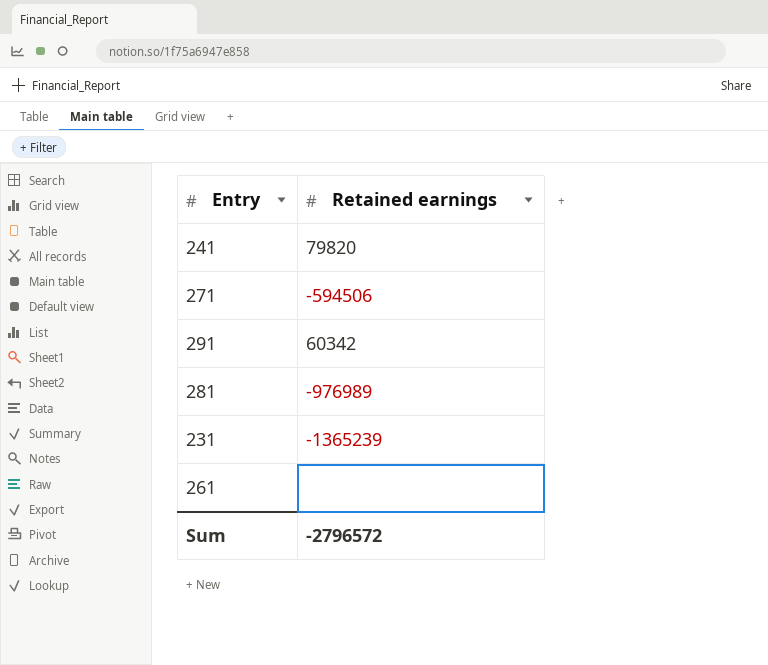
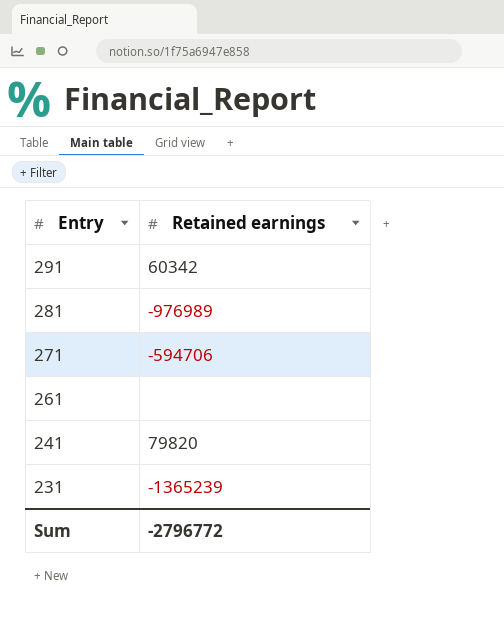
row order: none -> Entry descending
271 | Retained earnings: -594506 -> -594706
Sum | Retained earnings: -2796572 -> -2796772

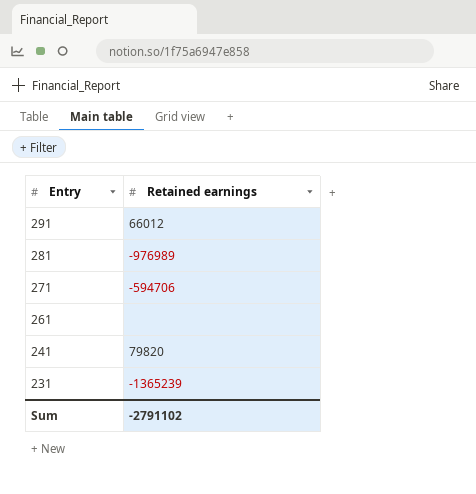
291 | Retained earnings: 60342 -> 66012
Sum | Retained earnings: -2796772 -> -2791102

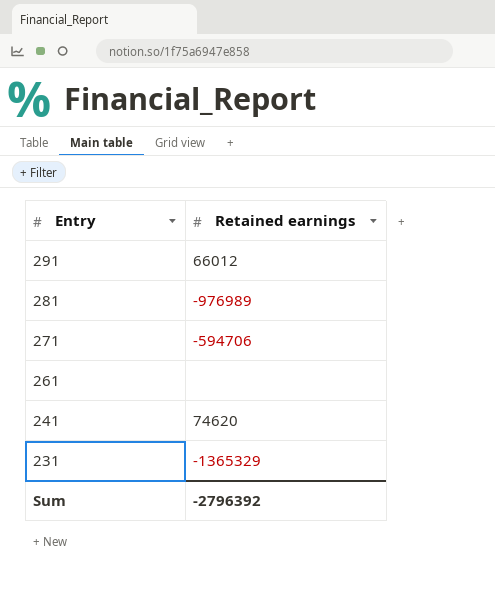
241 | Retained earnings: 79820 -> 74620
231 | Retained earnings: -1365239 -> -1365329
Sum | Retained earnings: -2791102 -> -2796392

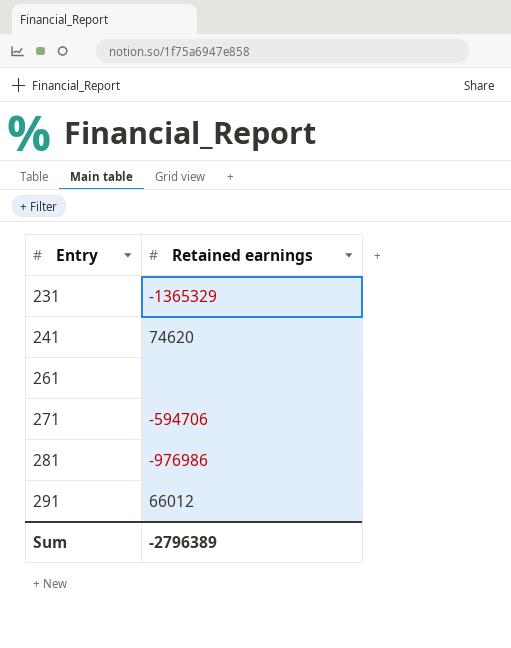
row order: Entry descending -> Entry ascending
281 | Retained earnings: -976989 -> -976986
Sum | Retained earnings: -2796392 -> -2796389

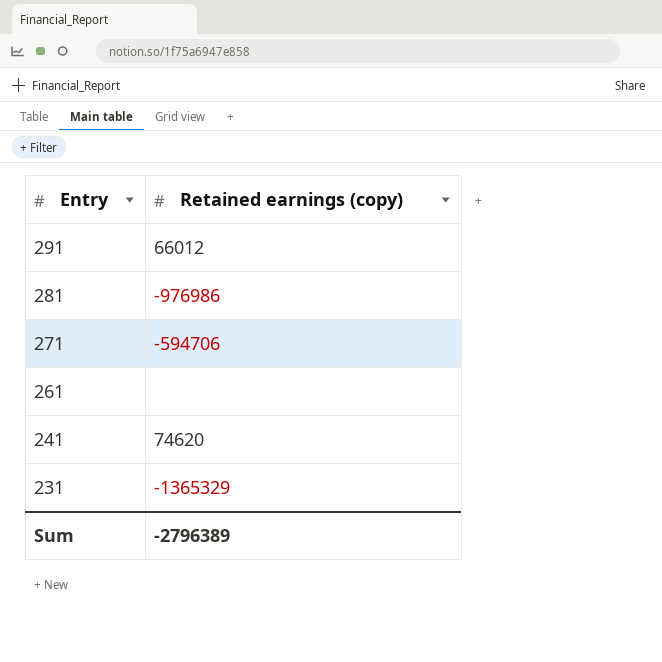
row order: Entry ascending -> Entry descending
column name: Retained earnings -> Retained earnings (copy)

